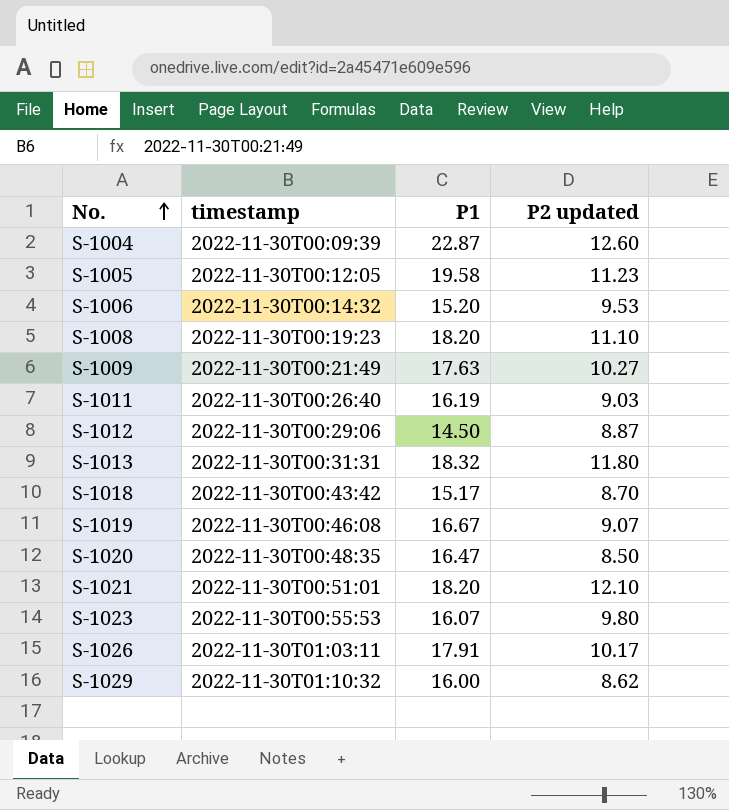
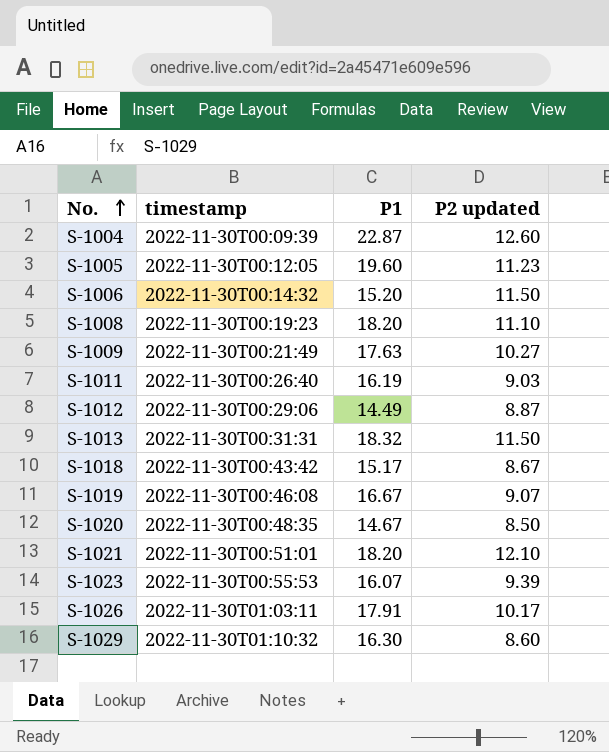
S-1005 | P1: 19.58 -> 19.60
S-1006 | P2 updated: 9.53 -> 11.50
S-1012 | P1: 14.50 -> 14.49
S-1013 | P2 updated: 11.80 -> 11.50
S-1018 | P2 updated: 8.70 -> 8.67
S-1020 | P1: 16.47 -> 14.67
S-1023 | P2 updated: 9.80 -> 9.39
S-1029 | P1: 16.00 -> 16.30
S-1029 | P2 updated: 8.62 -> 8.60

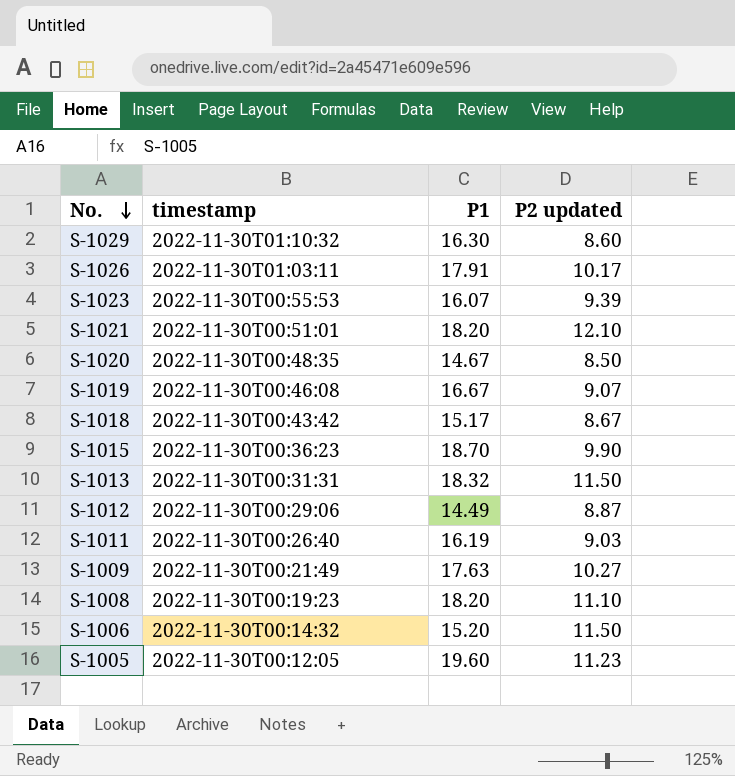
row order: No. ascending -> No. descending
row S-1004: 2022-11-30T00:09:39 | 22.87 | 12.60 -> none
row S-1015: none -> 2022-11-30T00:36:23 | 18.70 | 9.90

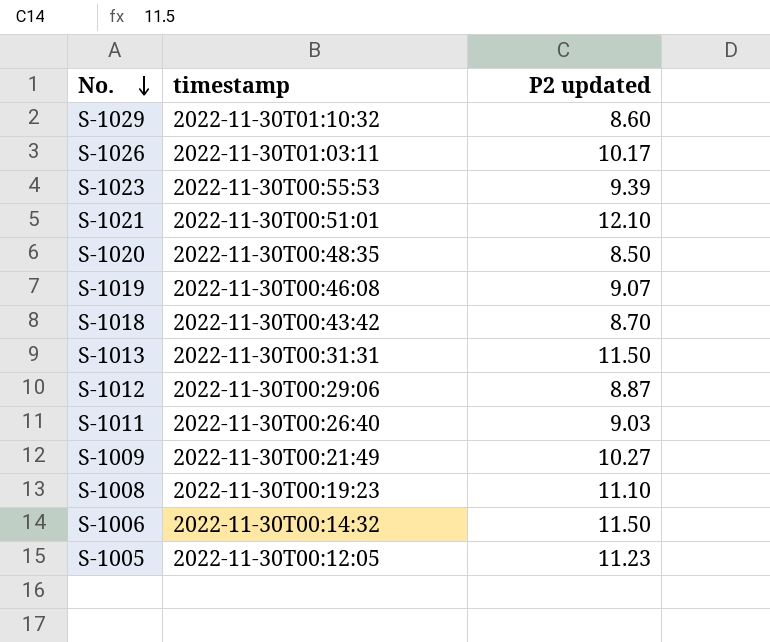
column P1 | position: 3 -> none
row S-1015: 2022-11-30T00:36:23 | 18.70 | 9.90 -> none
S-1018 | P2 updated: 8.67 -> 8.70

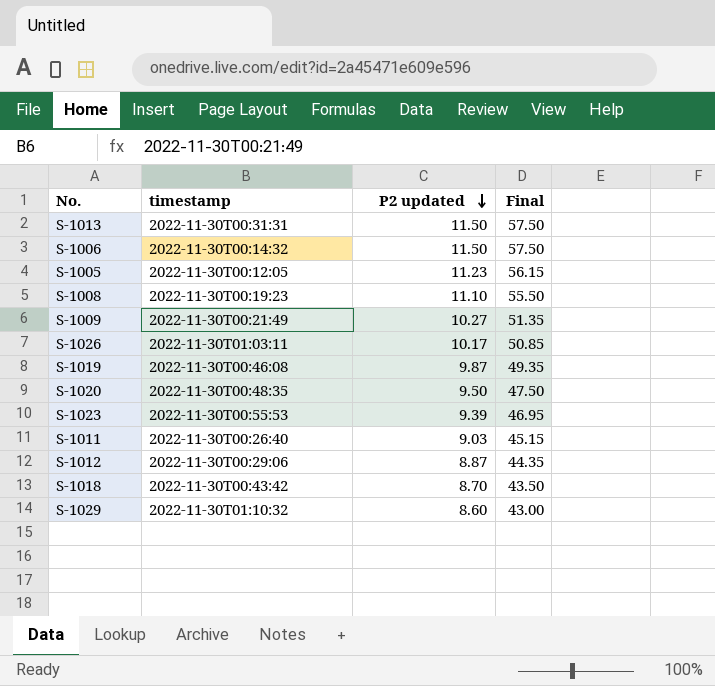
row order: No. descending -> P2 updated descending
column Final | formula: none -> [P2 updated] * 5
row S-1021: 2022-11-30T00:51:01 | 12.10 -> none
S-1019 | P2 updated: 9.07 -> 9.87
S-1020 | P2 updated: 8.50 -> 9.50

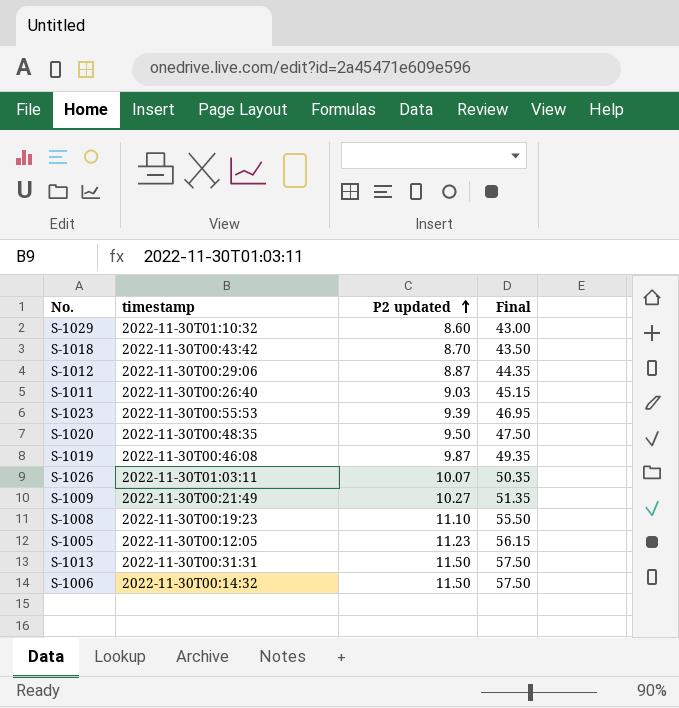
row order: P2 updated descending -> P2 updated ascending
S-1026 | P2 updated: 10.17 -> 10.07
S-1026 | Final: 50.85 -> 50.35

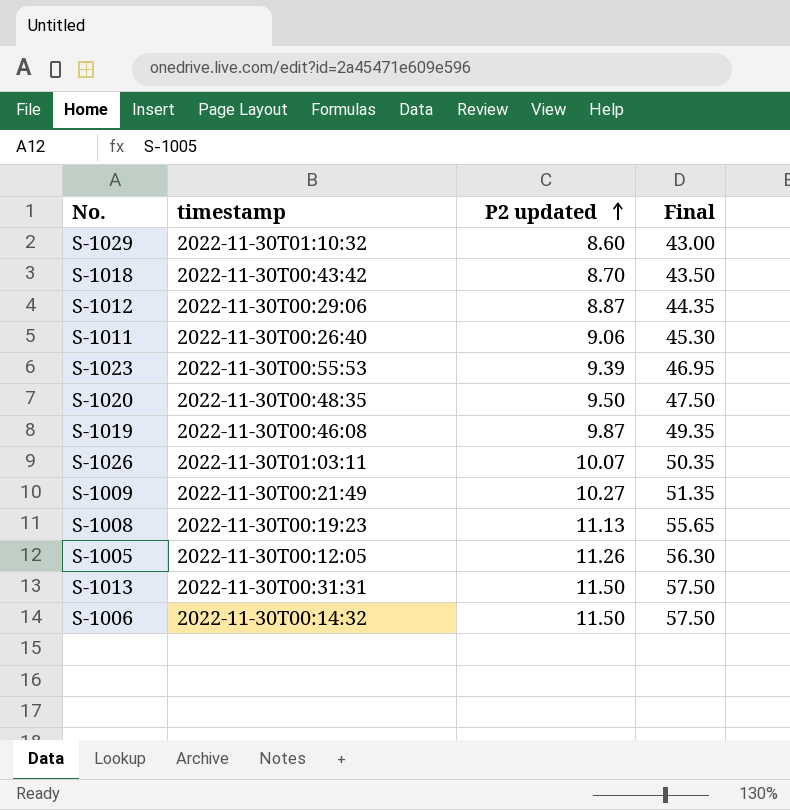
S-1011 | P2 updated: 9.03 -> 9.06
S-1011 | Final: 45.15 -> 45.30
S-1008 | P2 updated: 11.10 -> 11.13
S-1008 | Final: 55.50 -> 55.65
S-1005 | P2 updated: 11.23 -> 11.26
S-1005 | Final: 56.15 -> 56.30

